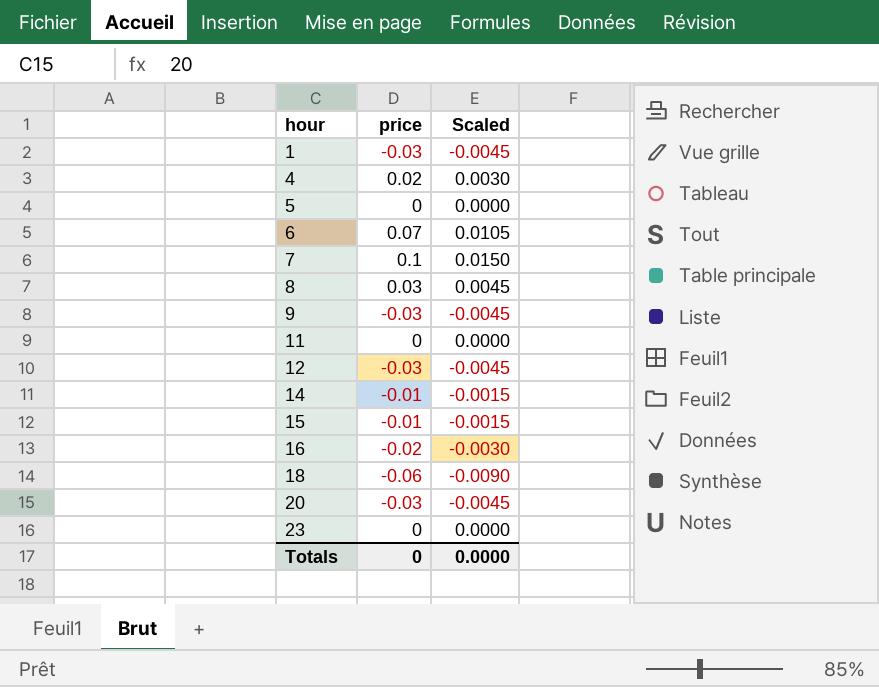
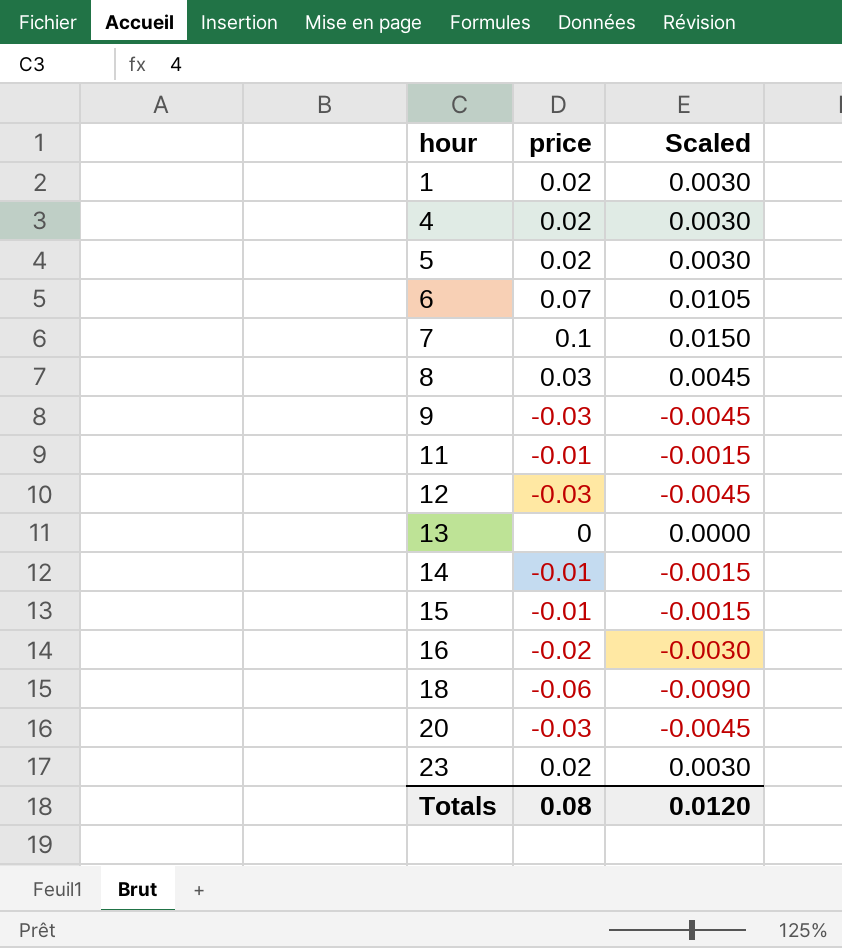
1 | price: -0.03 -> 0.02
1 | Scaled: -0.0045 -> 0.0030
5 | price: 0 -> 0.02
5 | Scaled: 0.0000 -> 0.0030
11 | price: 0 -> -0.01
11 | Scaled: 0.0000 -> -0.0015
row 13: none -> 0 | 0.0000
23 | price: 0 -> 0.02
23 | Scaled: 0.0000 -> 0.0030
Totals | price: 0 -> 0.08
Totals | Scaled: 0.0000 -> 0.0120

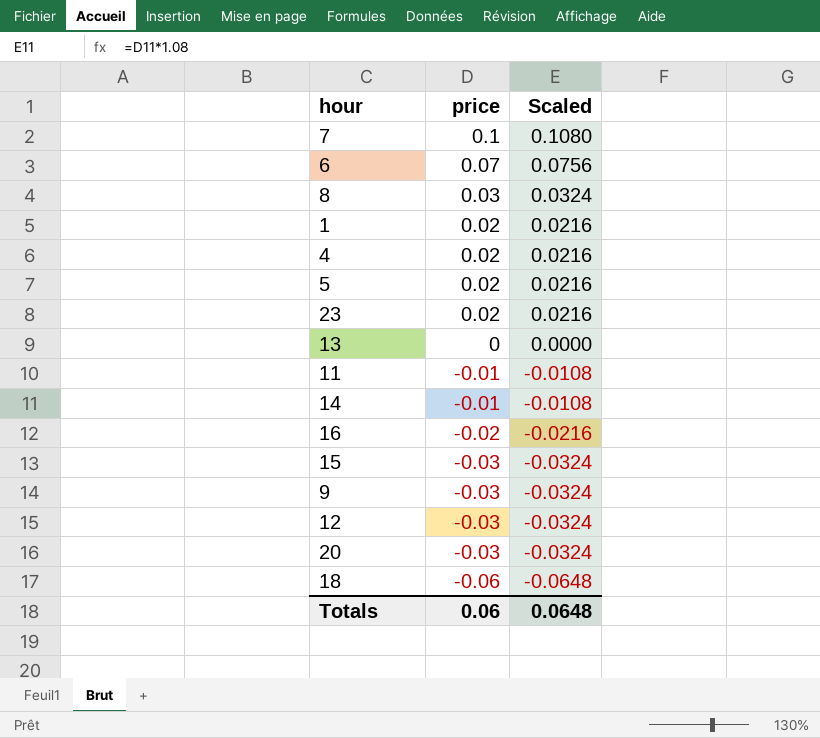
row order: hour ascending -> price descending
column Scaled | formula: [price] * 0.15 -> [price] * 1.08
15 | price: -0.01 -> -0.03
Totals | price: 0.08 -> 0.06
Totals | Scaled: 0.0120 -> 0.0648

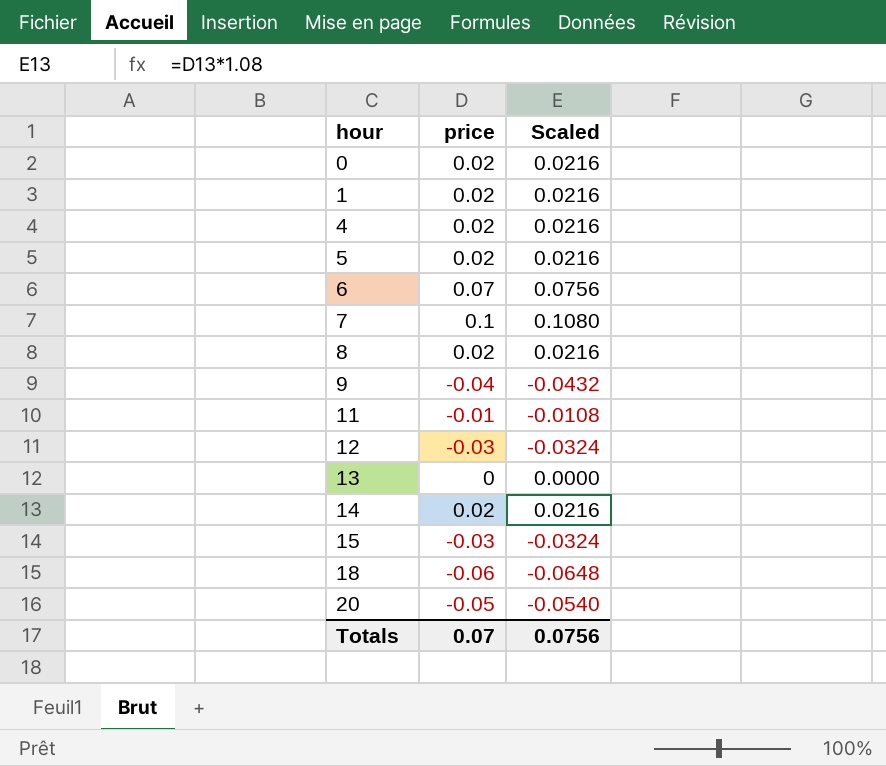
row order: price descending -> hour ascending
row 23: 0.02 | 0.0216 -> none
row 16: -0.02 | -0.0216 -> none
row 0: none -> 0.02 | 0.0216
8 | price: 0.03 -> 0.02
8 | Scaled: 0.0324 -> 0.0216
9 | price: -0.03 -> -0.04
9 | Scaled: -0.0324 -> -0.0432
14 | price: -0.01 -> 0.02
14 | Scaled: -0.0108 -> 0.0216
20 | price: -0.03 -> -0.05
20 | Scaled: -0.0324 -> -0.0540
Totals | price: 0.06 -> 0.07
Totals | Scaled: 0.0648 -> 0.0756

